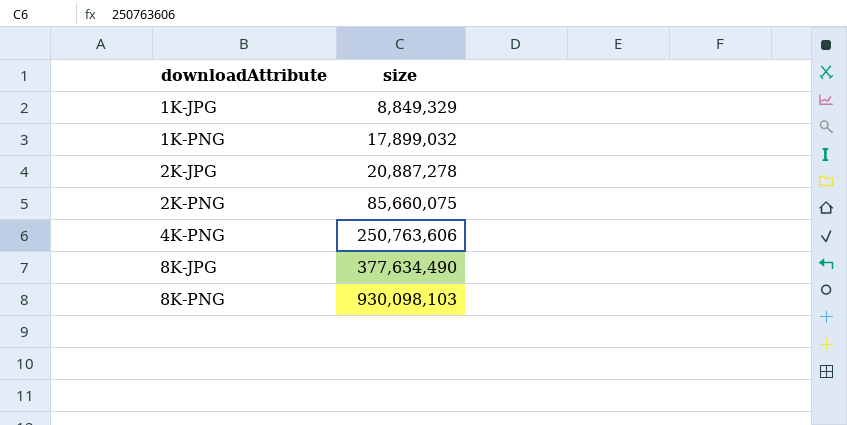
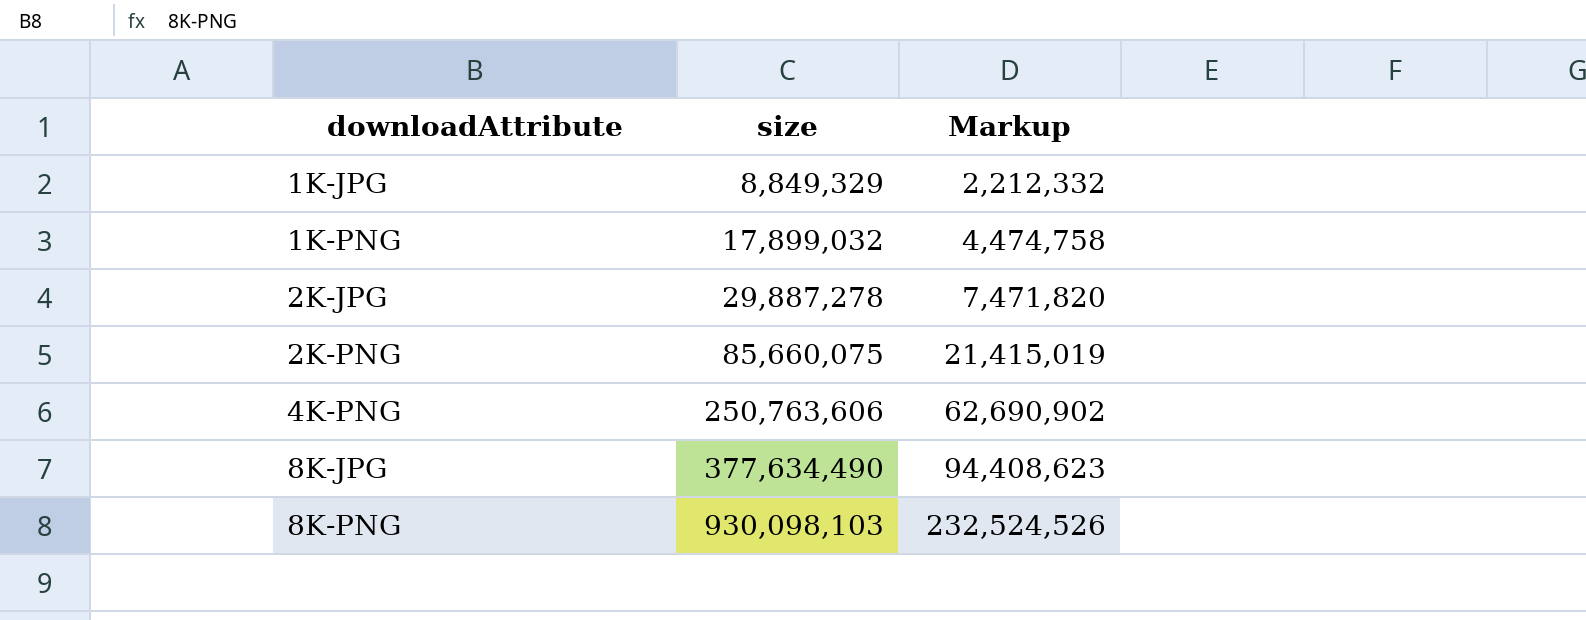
column Markup | formula: none -> [size] * 0.25
2K-JPG | size: 20,887,278 -> 29,887,278

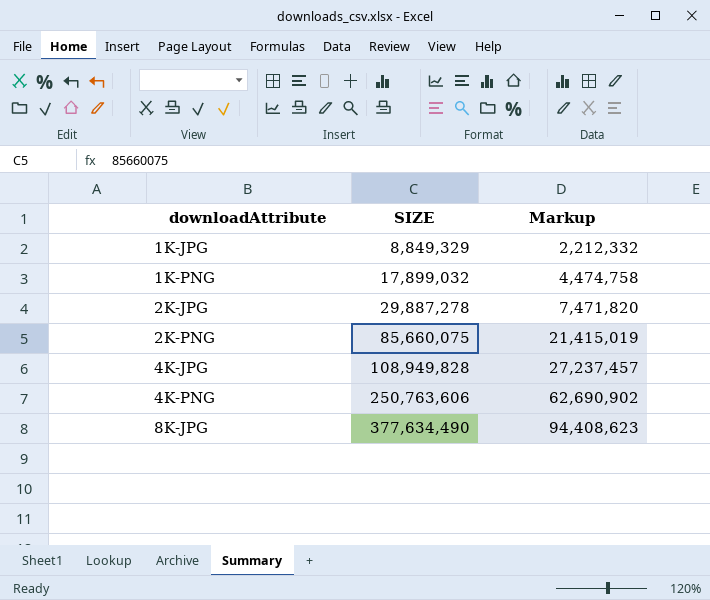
column name: size -> SIZE
row 8K-PNG: 930,098,103 | 232,524,526 -> none
row 4K-JPG: none -> 108,949,828 | 27,237,457

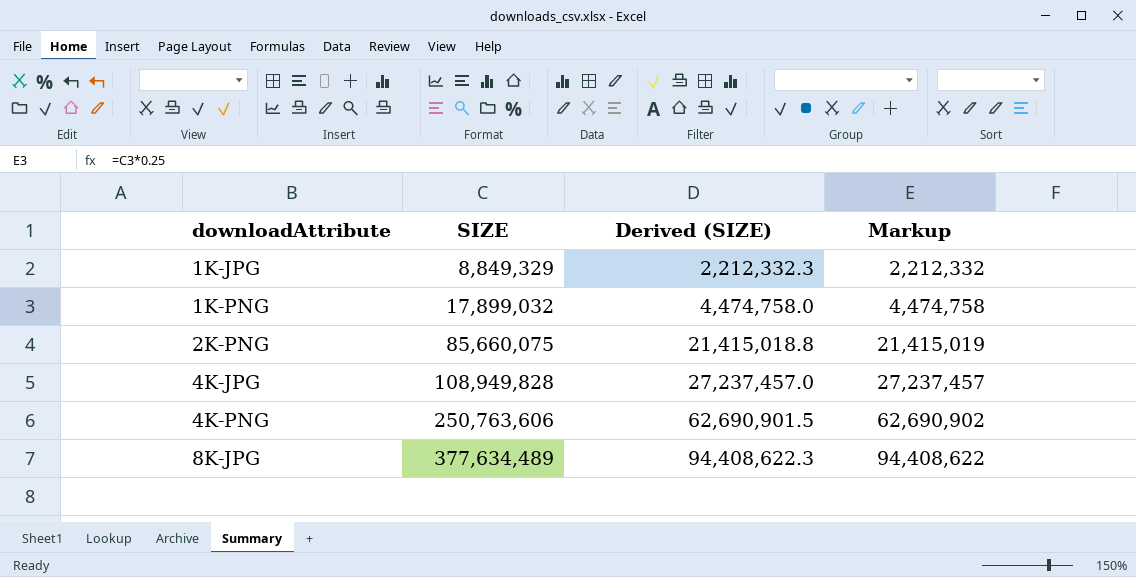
column Derived (SIZE) | formula: none -> [SIZE] * 0.25
row 2K-JPG: 29,887,278 | 7,471,820 -> none
8K-JPG | SIZE: 377,634,490 -> 377,634,489
8K-JPG | Markup: 94,408,623 -> 94,408,622

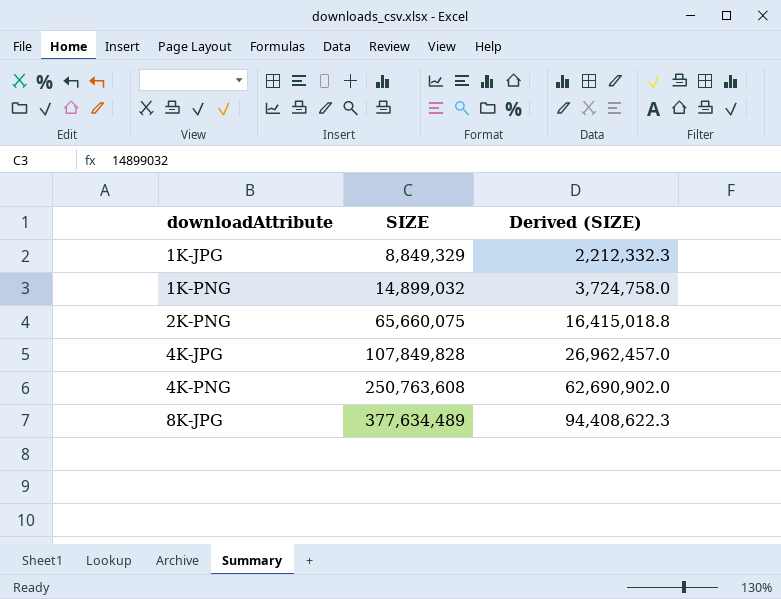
column Markup | formula: [SIZE] * 0.25 -> none
1K-PNG | SIZE: 17,899,032 -> 14,899,032
1K-PNG | Derived (SIZE): 4,474,758.0 -> 3,724,758.0
2K-PNG | SIZE: 85,660,075 -> 65,660,075
2K-PNG | Derived (SIZE): 21,415,018.8 -> 16,415,018.8
4K-JPG | SIZE: 108,949,828 -> 107,849,828
4K-JPG | Derived (SIZE): 27,237,457.0 -> 26,962,457.0
4K-PNG | SIZE: 250,763,606 -> 250,763,608
4K-PNG | Derived (SIZE): 62,690,901.5 -> 62,690,902.0

